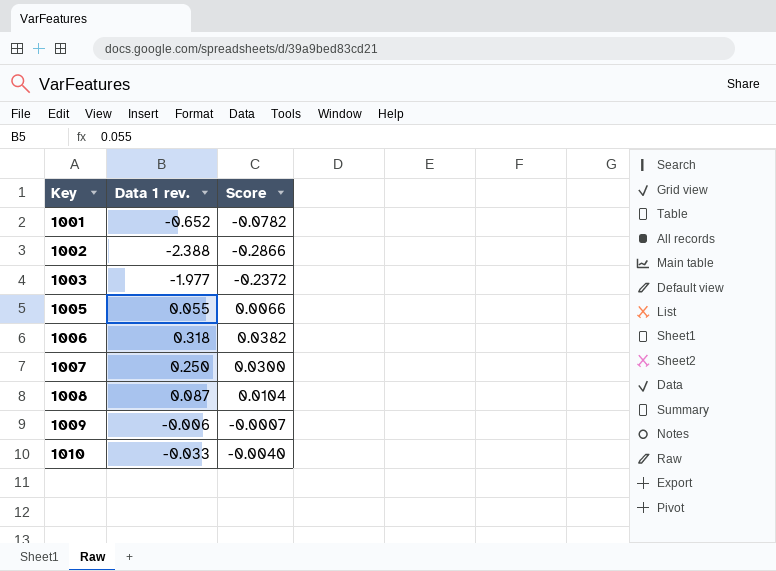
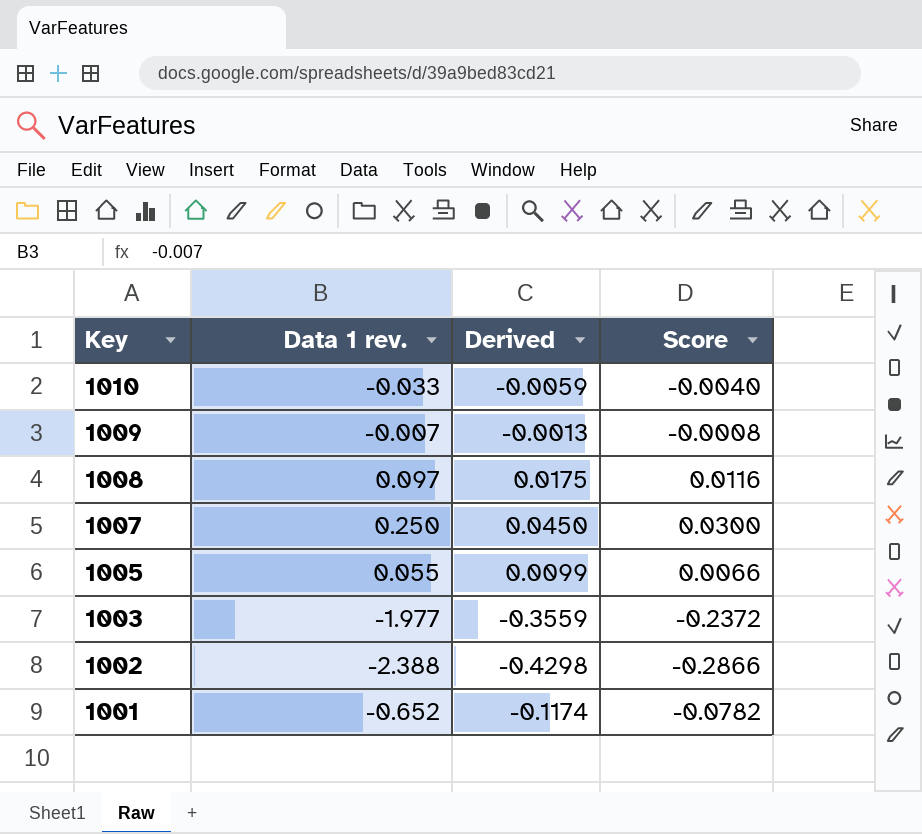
row order: Key ascending -> Key descending
column Derived | formula: none -> [Data 1 rev.] * 0.18
row 1006: 0.318 | 0.0382 -> none
1009 | Data 1 rev.: -0.006 -> -0.007
1009 | Score: -0.0007 -> -0.0008
1008 | Data 1 rev.: 0.087 -> 0.097
1008 | Score: 0.0104 -> 0.0116

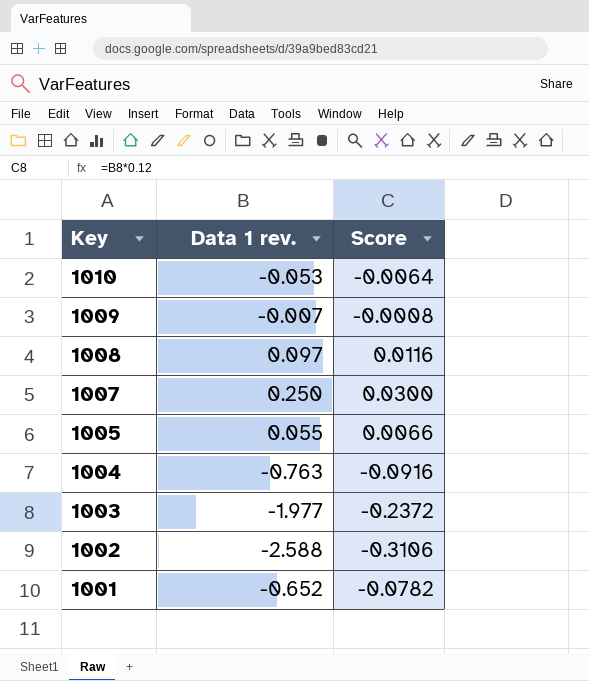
column Derived | formula: [Data 1 rev.] * 0.18 -> none
1010 | Data 1 rev.: -0.033 -> -0.053
1010 | Score: -0.0040 -> -0.0064
row 1004: none -> -0.763 | -0.0916
1002 | Data 1 rev.: -2.388 -> -2.588
1002 | Score: -0.2866 -> -0.3106

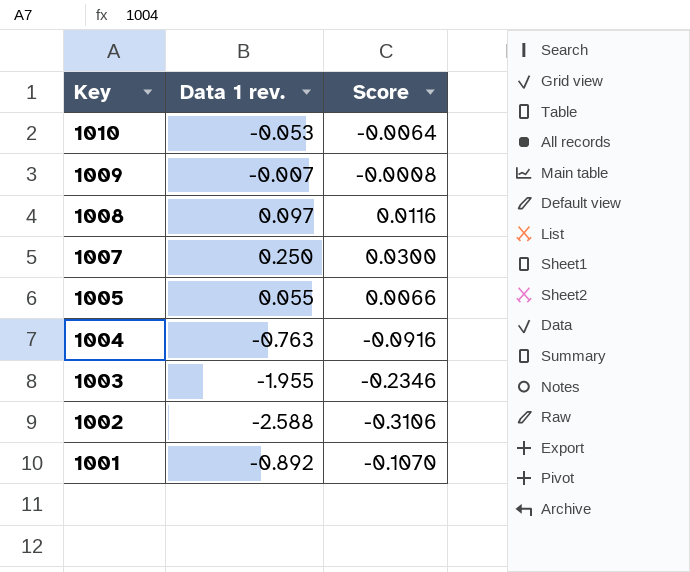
1003 | Data 1 rev.: -1.977 -> -1.955
1003 | Score: -0.2372 -> -0.2346
1001 | Data 1 rev.: -0.652 -> -0.892
1001 | Score: -0.0782 -> -0.1070

